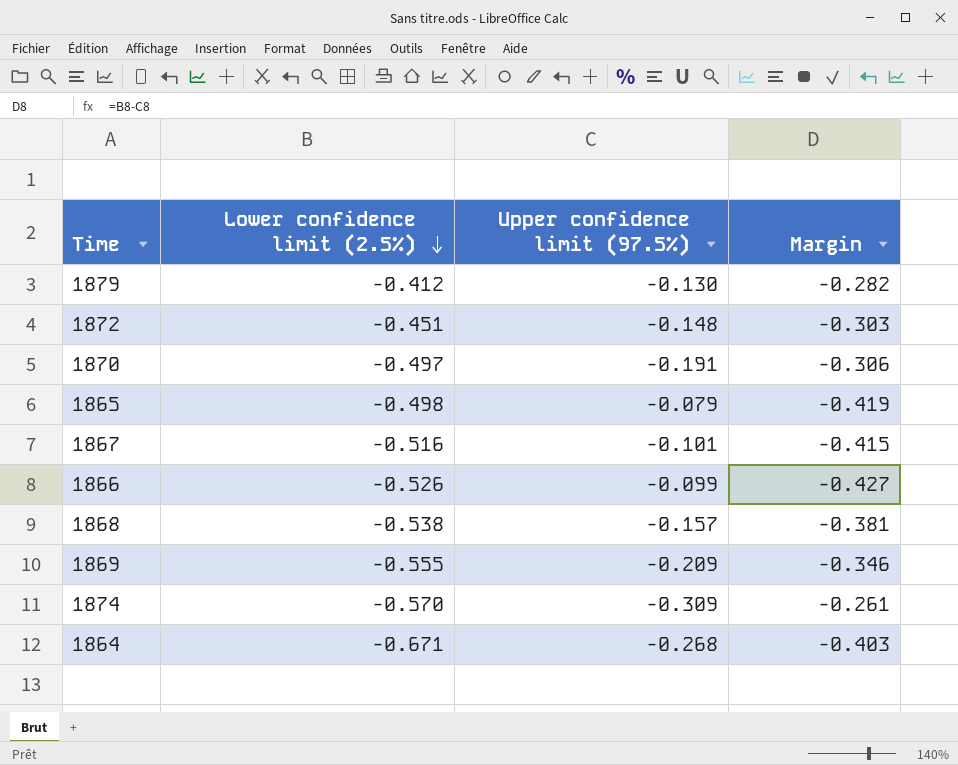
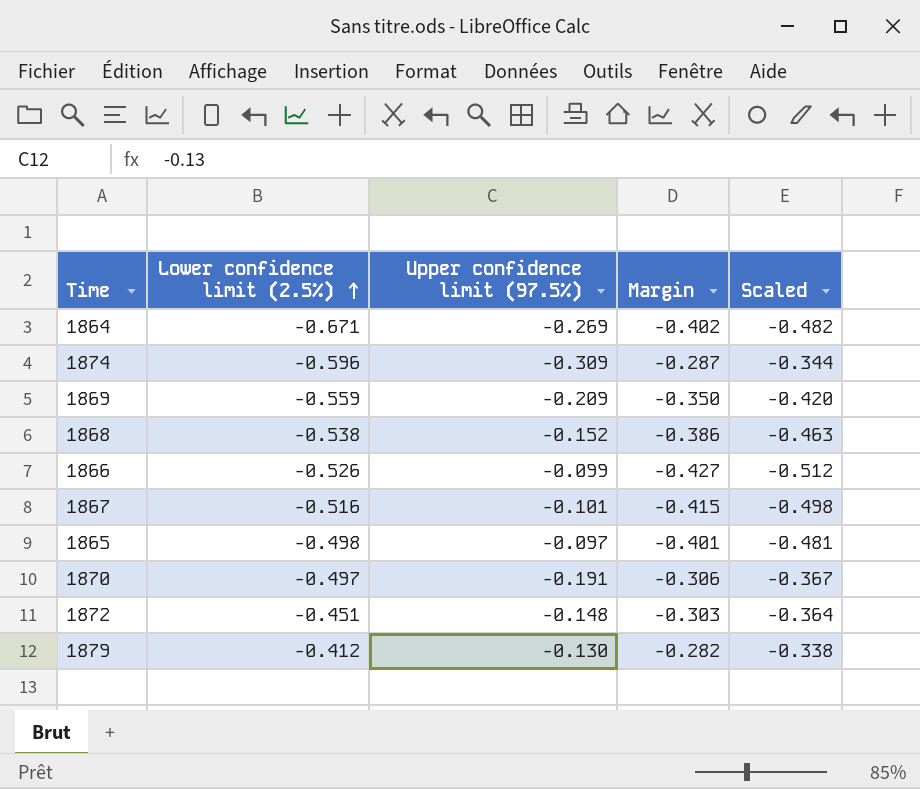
row order: Lower confidence limit (2.5%) descending -> Lower confidence limit (2.5%) ascending
column Scaled | formula: none -> [Margin] * 1.2
1864 | Upper confidence limit (97.5%): -0.268 -> -0.269
1864 | Margin: -0.403 -> -0.402
1874 | Lower confidence limit (2.5%): -0.570 -> -0.596
1874 | Margin: -0.261 -> -0.287
1869 | Lower confidence limit (2.5%): -0.555 -> -0.559
1869 | Margin: -0.346 -> -0.350
1868 | Upper confidence limit (97.5%): -0.157 -> -0.152
1868 | Margin: -0.381 -> -0.386
1865 | Upper confidence limit (97.5%): -0.079 -> -0.097
1865 | Margin: -0.419 -> -0.401

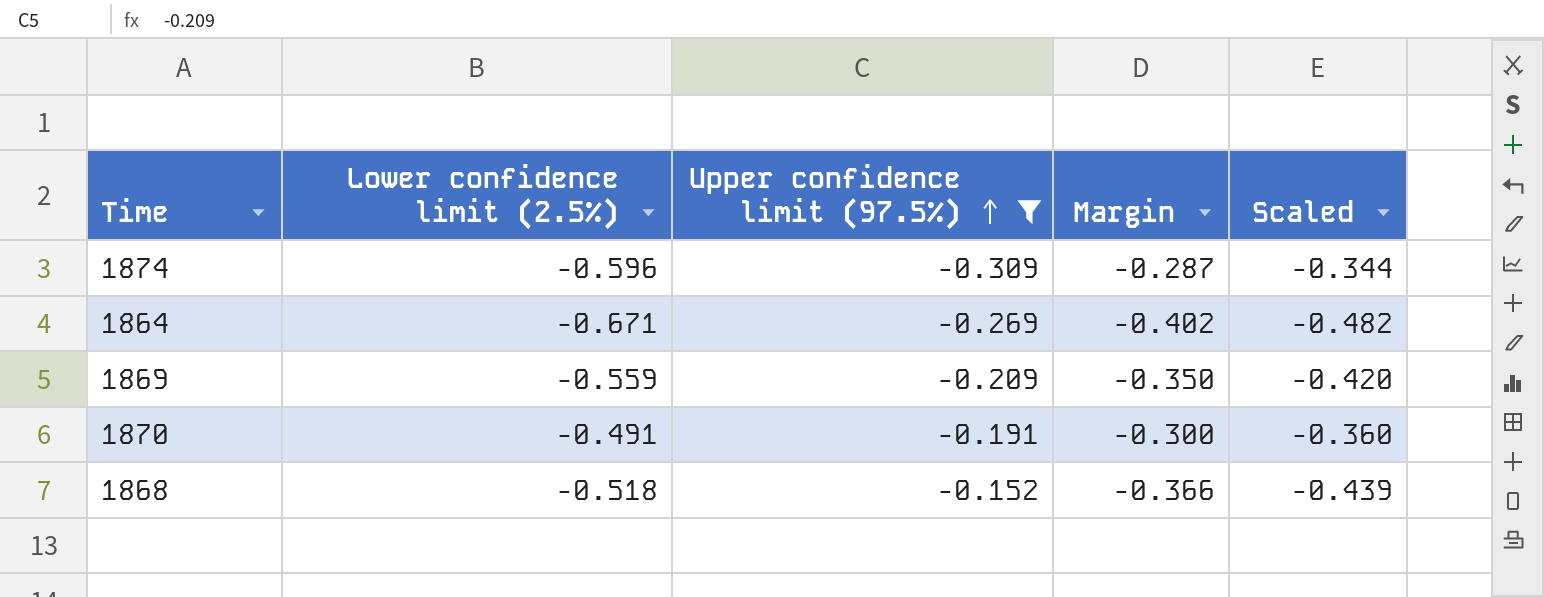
filter: none -> Upper confidence limit (97.5%) <= -0.152
row order: Lower confidence limit (2.5%) ascending -> Upper confidence limit (97.5%) ascending
1870 | Lower confidence limit (2.5%): -0.497 -> -0.491
1870 | Margin: -0.306 -> -0.300
1870 | Scaled: -0.367 -> -0.360
1868 | Lower confidence limit (2.5%): -0.538 -> -0.518
1868 | Margin: -0.386 -> -0.366
1868 | Scaled: -0.463 -> -0.439

